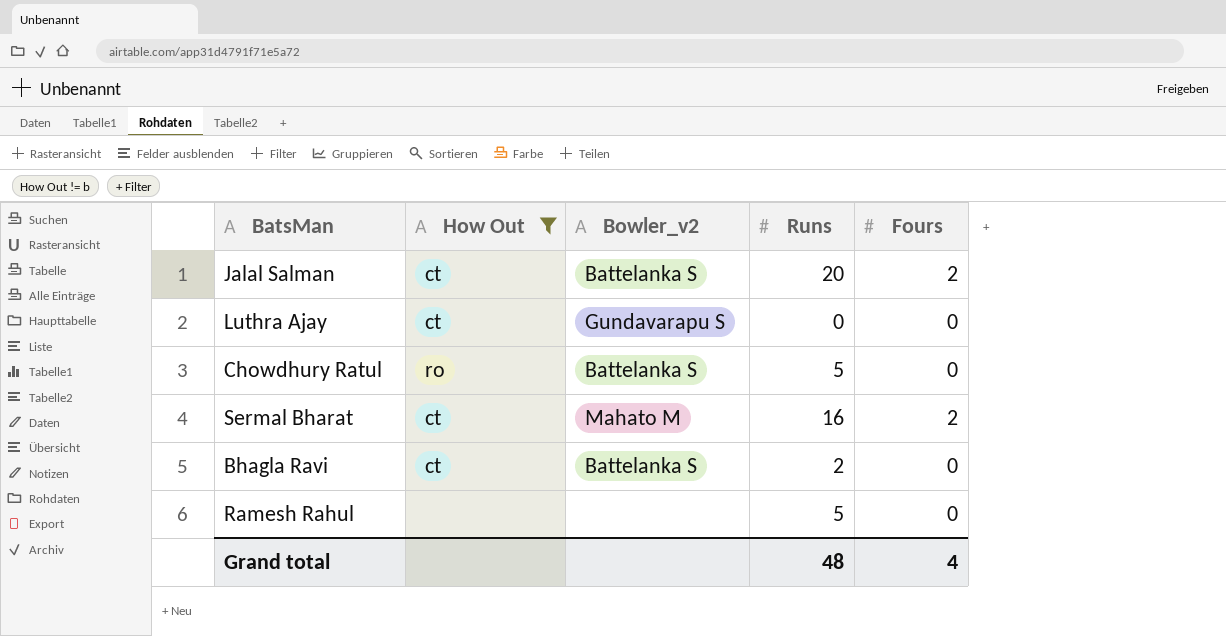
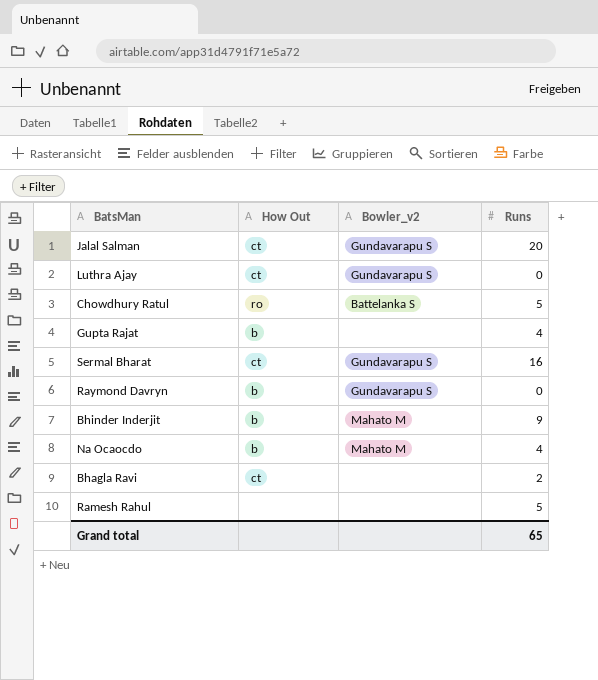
filter: How Out != b -> none
column Fours | position: 5 -> none
Jalal Salman | Bowler_v2: Battelanka S -> Gundavarapu S
Sermal Bharat | Bowler_v2: Mahato M -> Gundavarapu S
Bhagla Ravi | Bowler_v2: Battelanka S -> none
Grand total | Runs: 48 -> 65

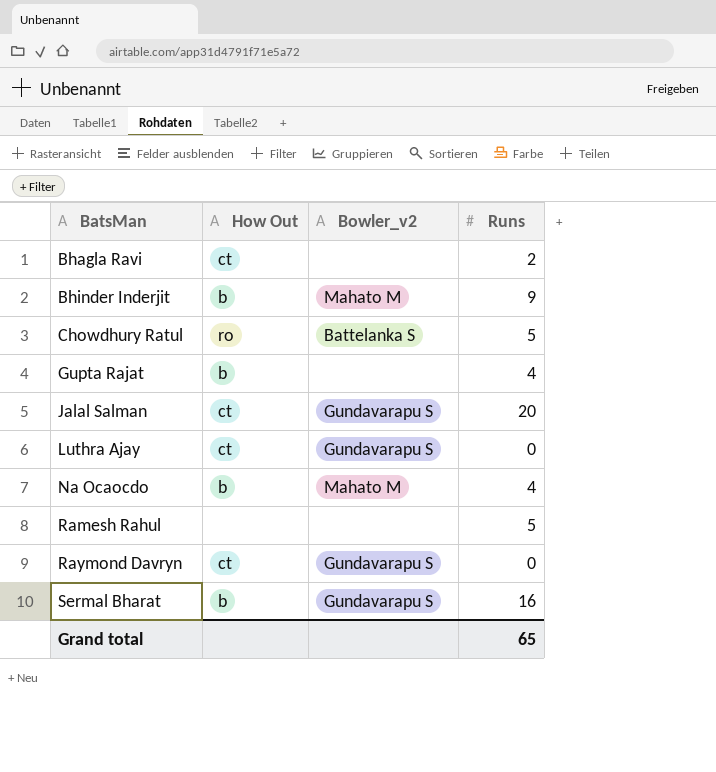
row order: none -> BatsMan ascending
Raymond Davryn | How Out: b -> ct
Sermal Bharat | How Out: ct -> b

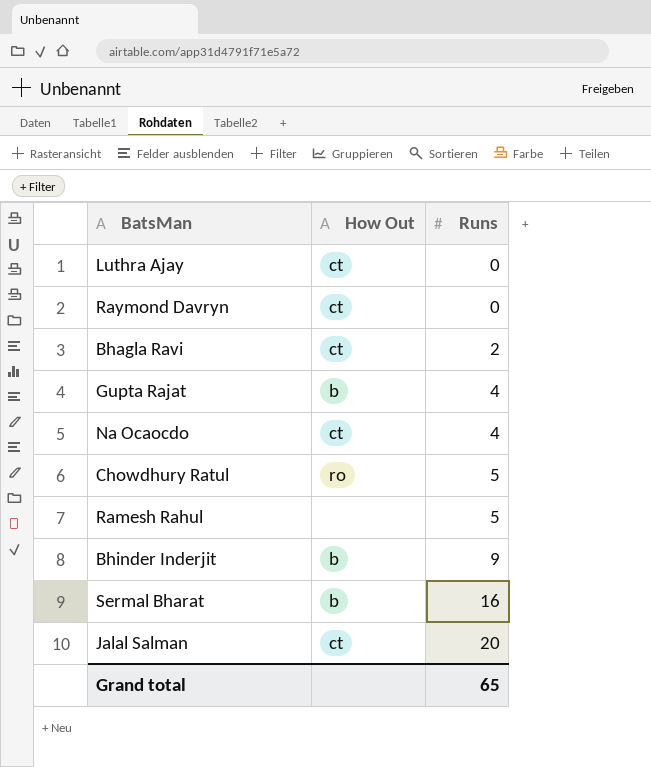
row order: BatsMan ascending -> Runs ascending
column Bowler_v2 | position: 3 -> none
Na Ocaocdo | How Out: b -> ct

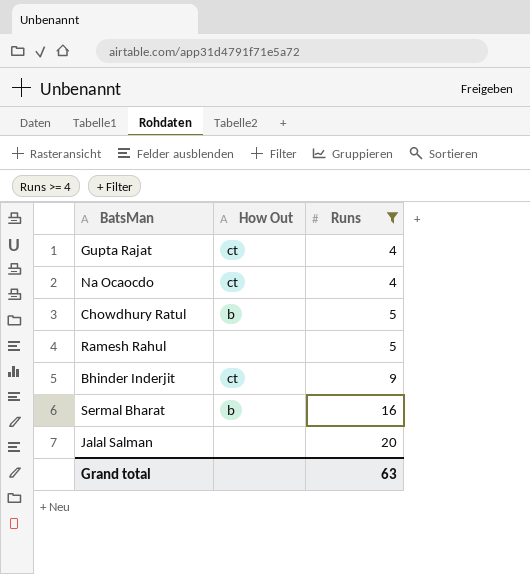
filter: none -> Runs >= 4
Gupta Rajat | How Out: b -> ct
Chowdhury Ratul | How Out: ro -> b
Bhinder Inderjit | How Out: b -> ct
Jalal Salman | How Out: ct -> none
Grand total | Runs: 65 -> 63

